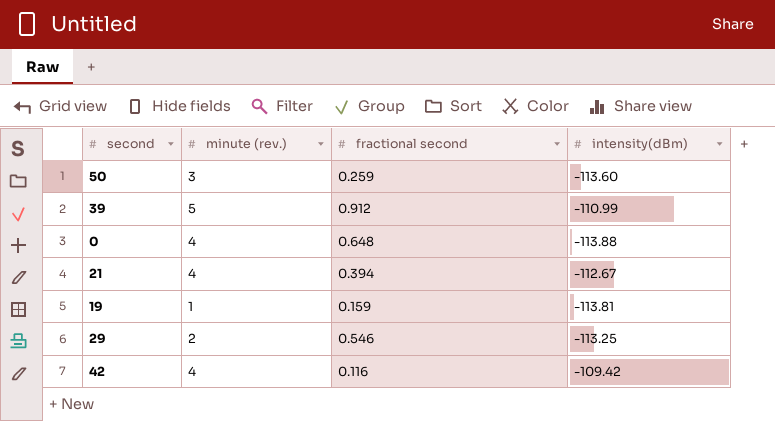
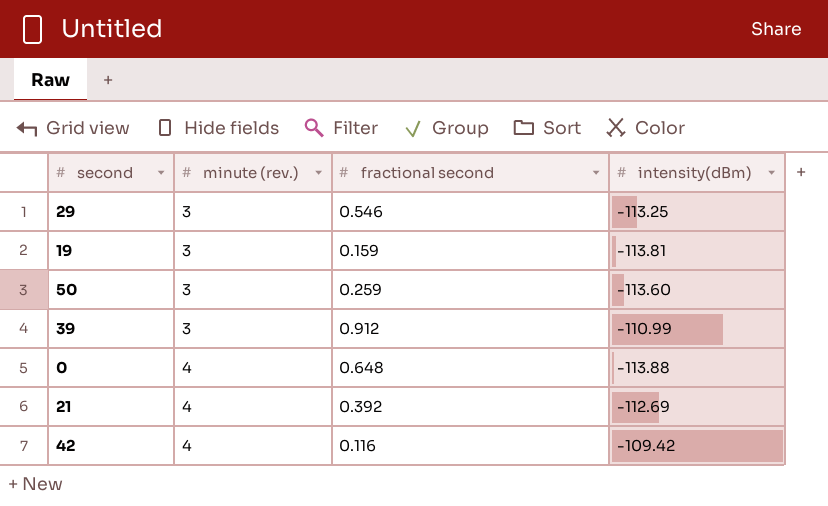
row order: none -> minute (rev.) ascending
29 | minute (rev.): 2 -> 3
19 | minute (rev.): 1 -> 3
39 | minute (rev.): 5 -> 3
21 | fractional second: 0.394 -> 0.392
21 | intensity(dBm): -112.67 -> -112.69

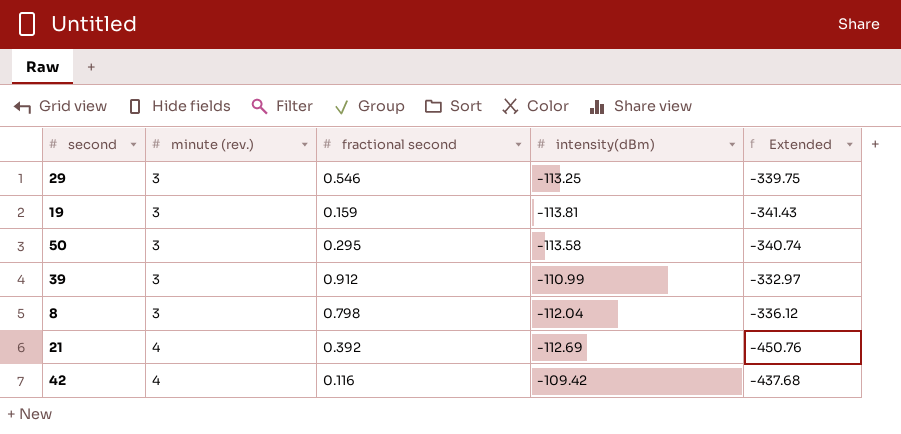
column Extended | formula: none -> [minute (rev.)] * [intensity(dBm)]
row 0: 4 | 0.648 | -113.88 -> none
50 | fractional second: 0.259 -> 0.295
50 | intensity(dBm): -113.60 -> -113.58
row 8: none -> 3 | 0.798 | -112.04 | -336.12

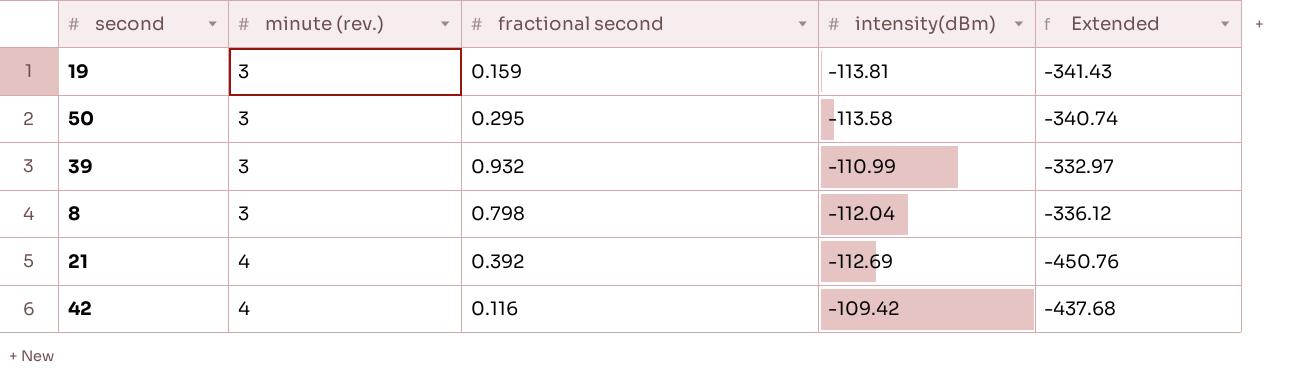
row 29: 3 | 0.546 | -113.25 | -339.75 -> none
39 | fractional second: 0.912 -> 0.932

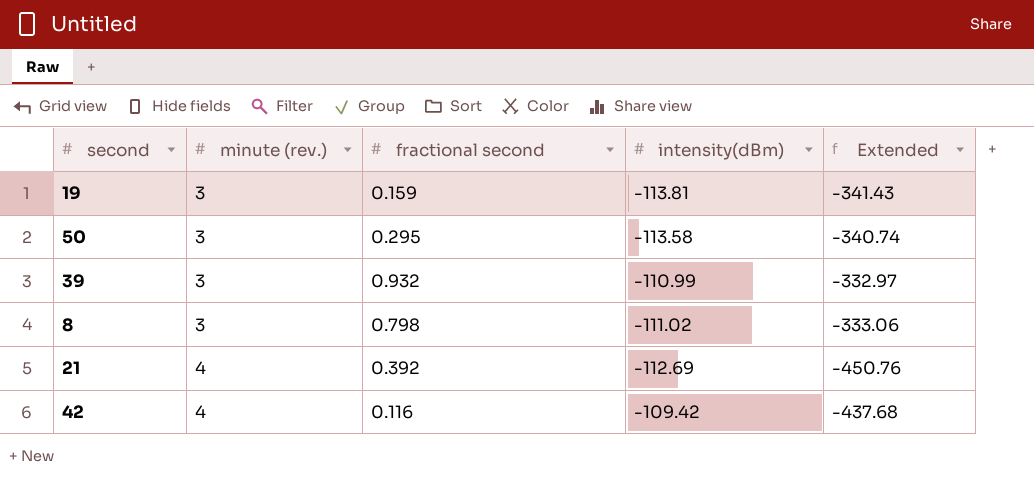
8 | intensity(dBm): -112.04 -> -111.02
8 | Extended: -336.12 -> -333.06

